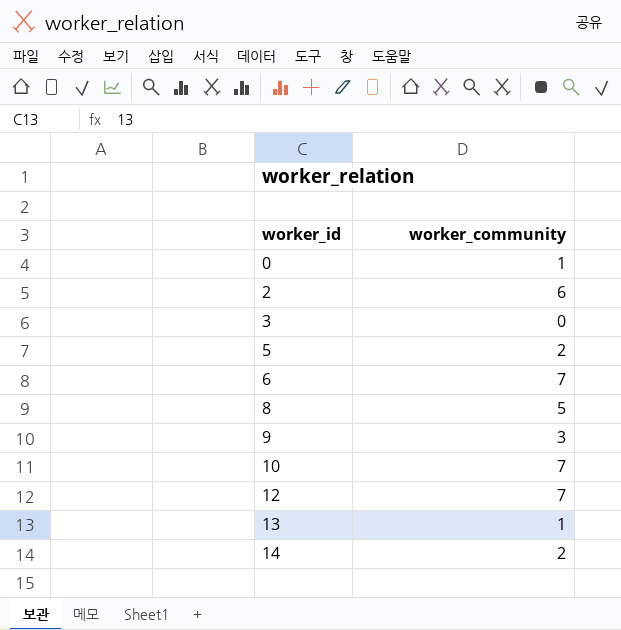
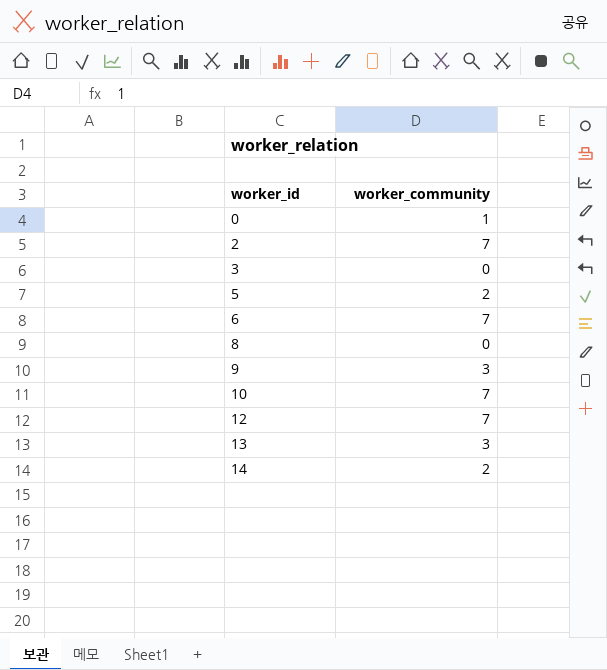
2 | worker_community: 6 -> 7
8 | worker_community: 5 -> 0
13 | worker_community: 1 -> 3

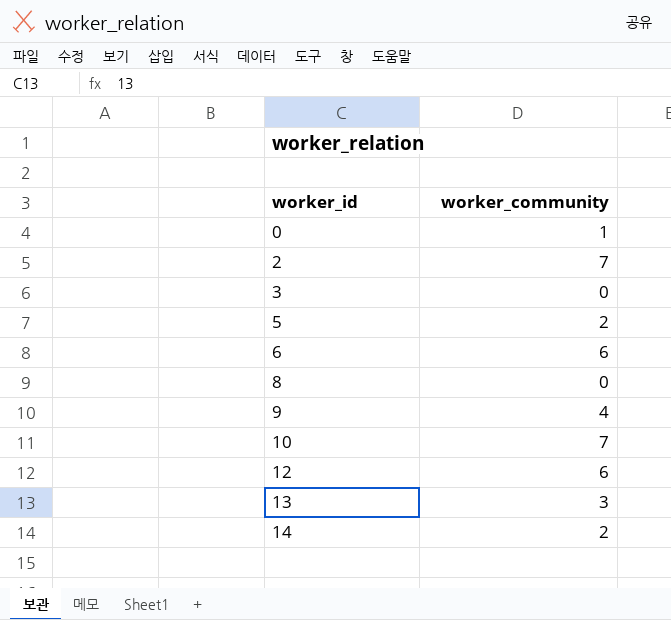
6 | worker_community: 7 -> 6
9 | worker_community: 3 -> 4
12 | worker_community: 7 -> 6

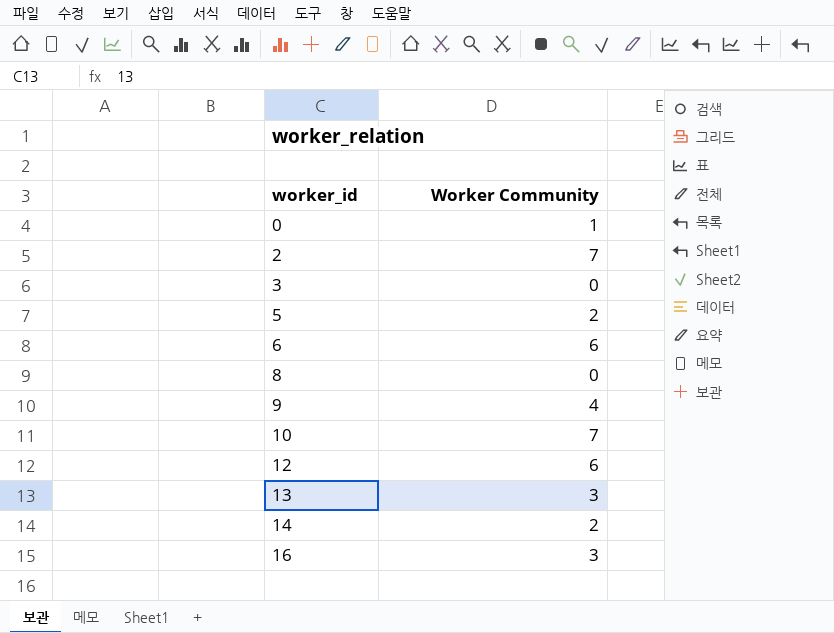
column name: worker_community -> Worker Community
row 16: none -> 3

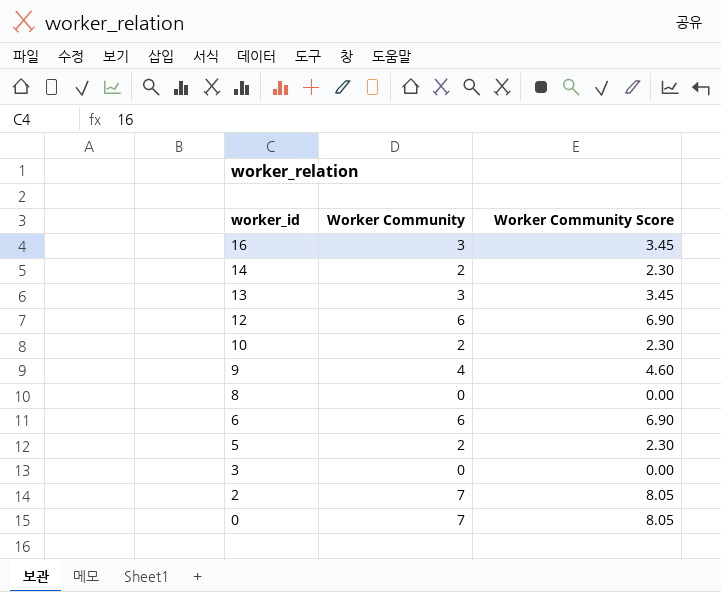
row order: worker_id ascending -> worker_id descending
column Worker Community Score | formula: none -> [Worker Community] * 1.15
10 | Worker Community: 7 -> 2
0 | Worker Community: 1 -> 7

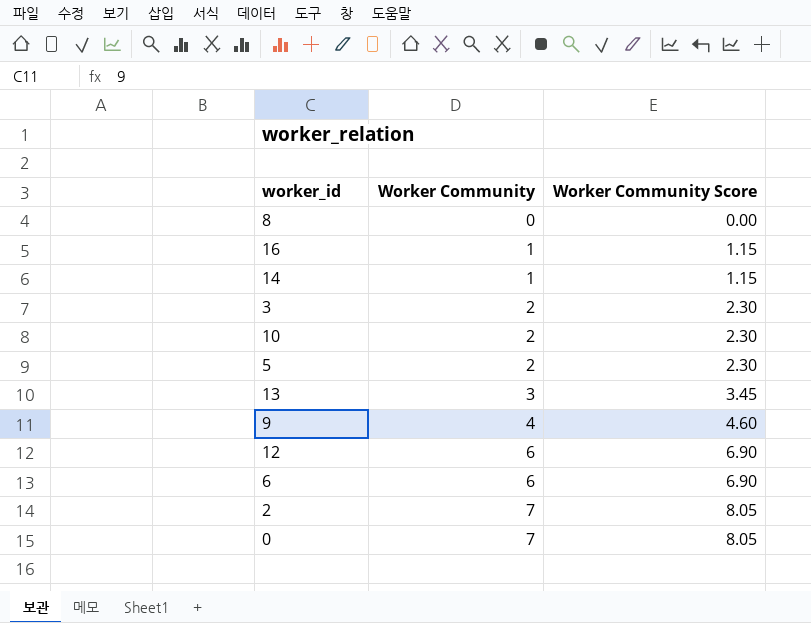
row order: worker_id descending -> Worker Community ascending
16 | Worker Community: 3 -> 1
16 | Worker Community Score: 3.45 -> 1.15
14 | Worker Community: 2 -> 1
14 | Worker Community Score: 2.30 -> 1.15
3 | Worker Community: 0 -> 2
3 | Worker Community Score: 0.00 -> 2.30

